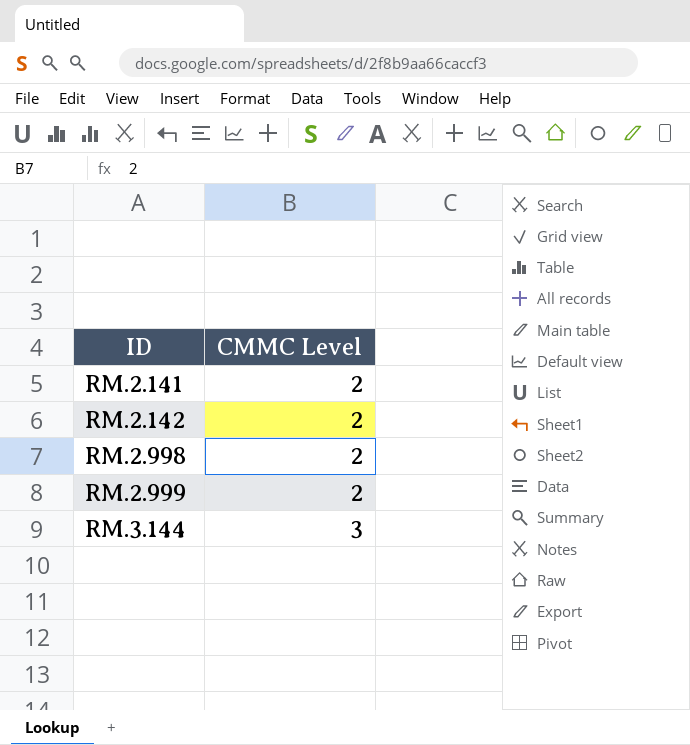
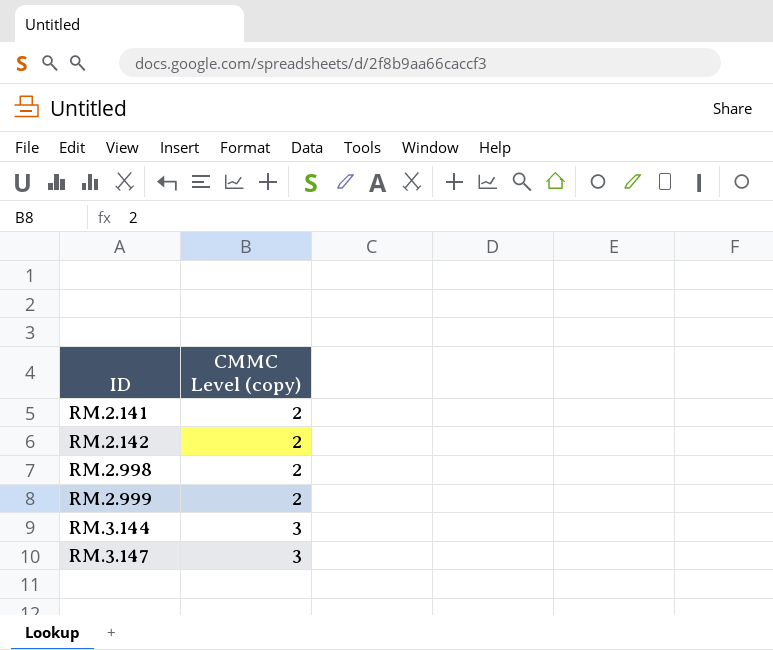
column name: CMMC Level -> CMMC Level (copy)
row RM.3.147: none -> 3

